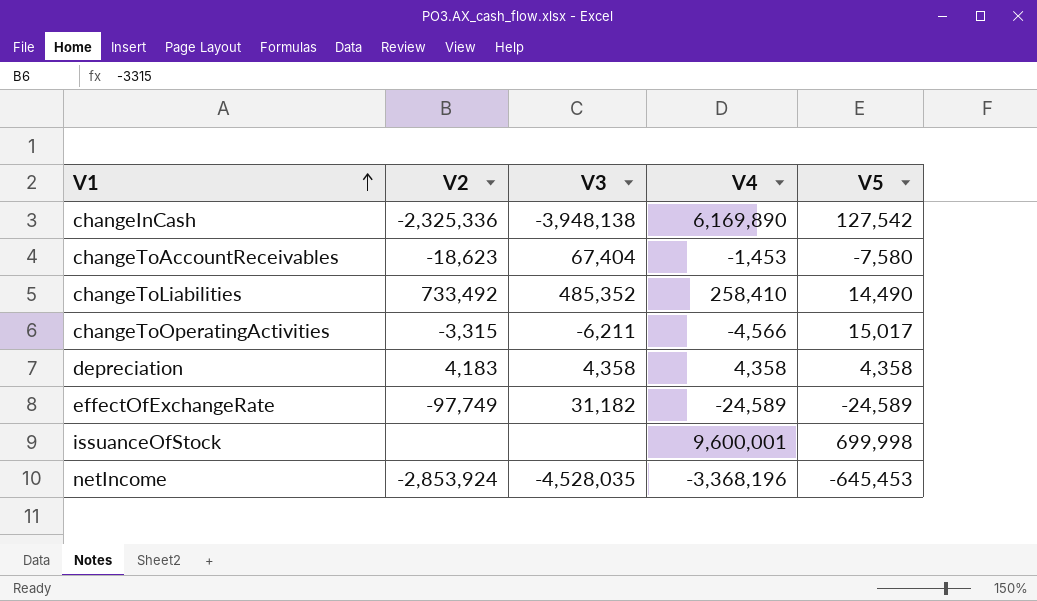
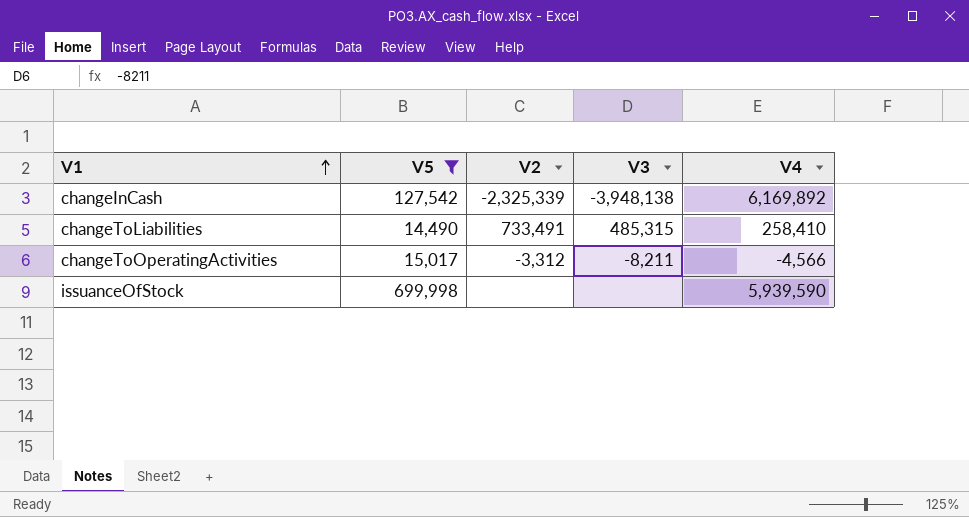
filter: none -> V5 >= 14,490
column V5 | position: 5 -> 2
changeInCash | V2: -2,325,336 -> -2,325,339
changeInCash | V4: 6,169,890 -> 6,169,892
changeToLiabilities | V2: 733,492 -> 733,491
changeToLiabilities | V3: 485,352 -> 485,315
changeToOperatingActivities | V2: -3,315 -> -3,312
changeToOperatingActivities | V3: -6,211 -> -8,211
issuanceOfStock | V4: 9,600,001 -> 5,939,590

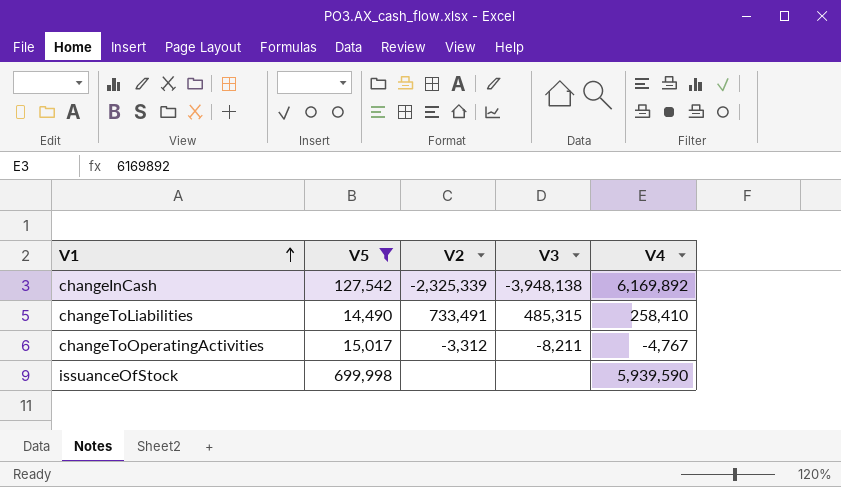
changeToOperatingActivities | V4: -4,566 -> -4,767

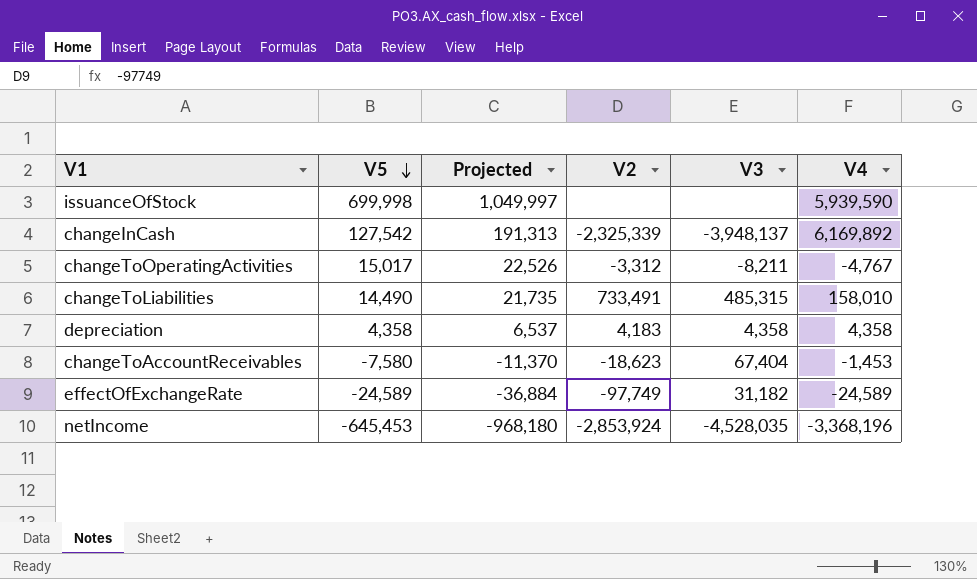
filter: V5 >= 14,490 -> none
row order: V1 ascending -> V5 descending
column Projected | formula: none -> [V5] * 1.5
changeInCash | V3: -3,948,138 -> -3,948,137
changeToLiabilities | V4: 258,410 -> 158,010

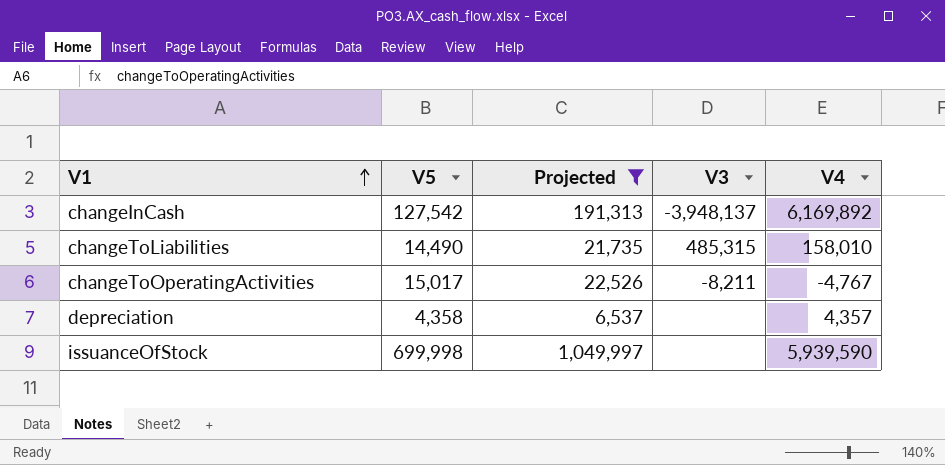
filter: none -> Projected >= 6,537
row order: V5 descending -> V1 ascending
column V2 | position: 4 -> none
depreciation | V3: 4,358 -> none
depreciation | V4: 4,358 -> 4,357

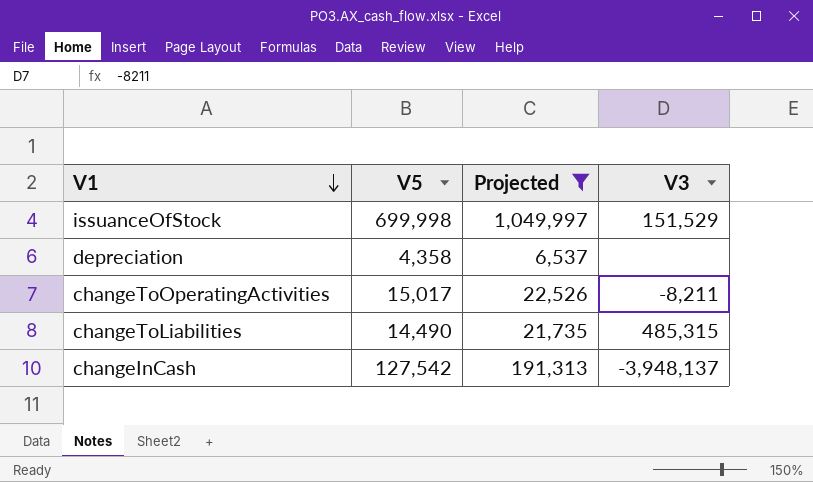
row order: V1 ascending -> V1 descending
column V4 | position: 5 -> none
issuanceOfStock | V3: none -> 151,529

